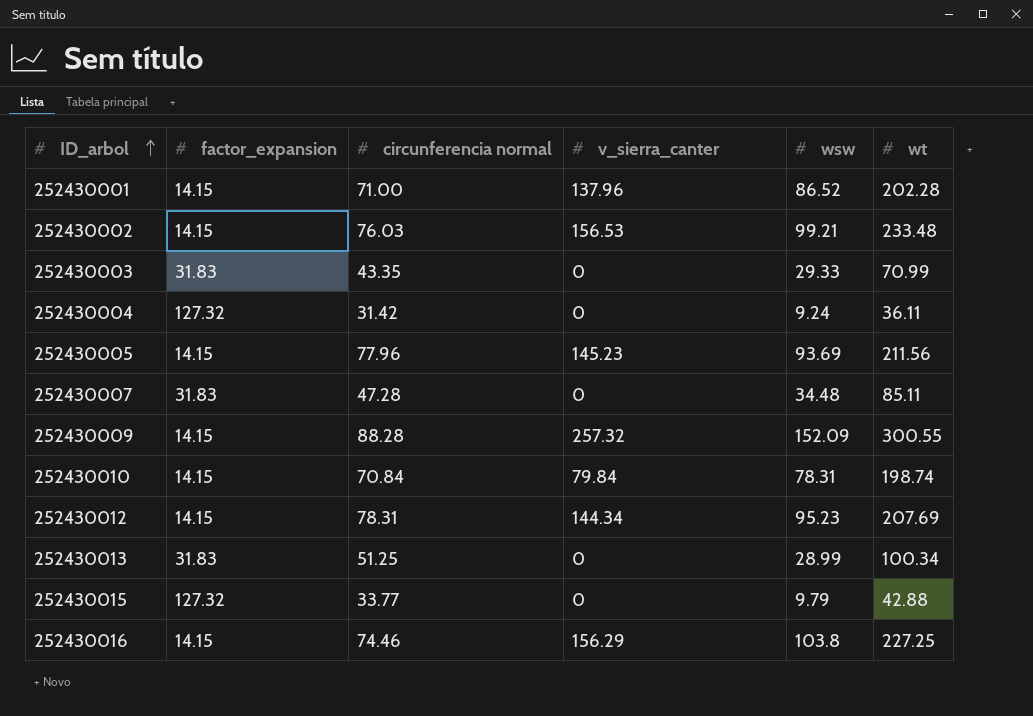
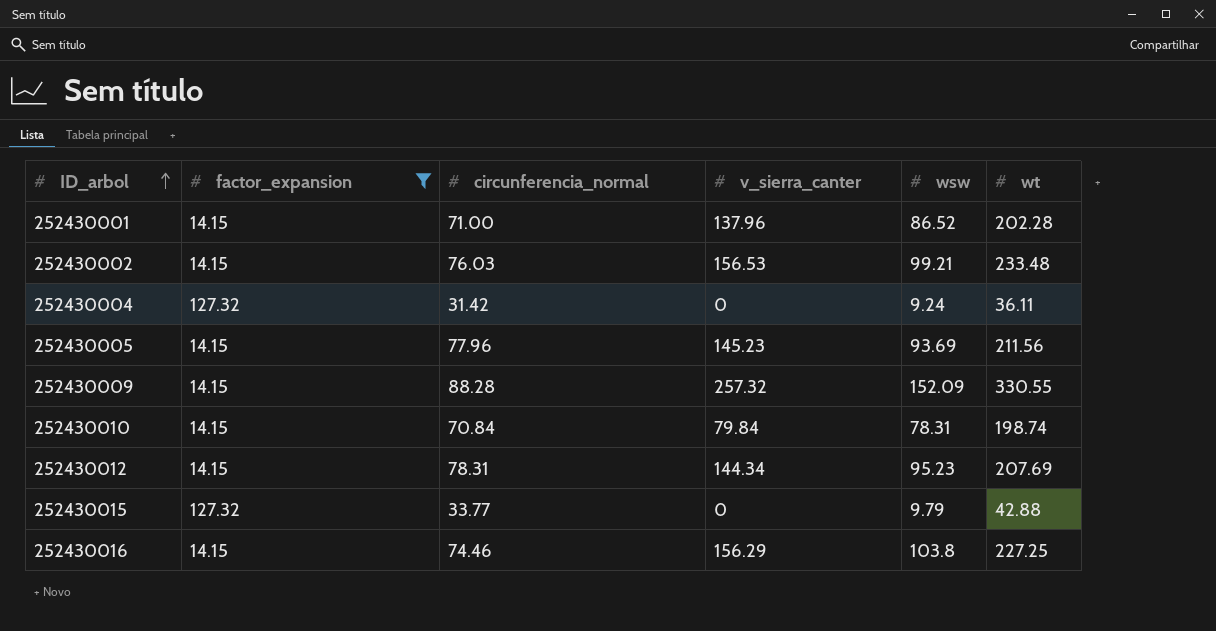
filter: none -> factor_expansion != 31.83
column name: circunferencia normal -> circunferencia_normal
252430009 | wt: 300.55 -> 330.55

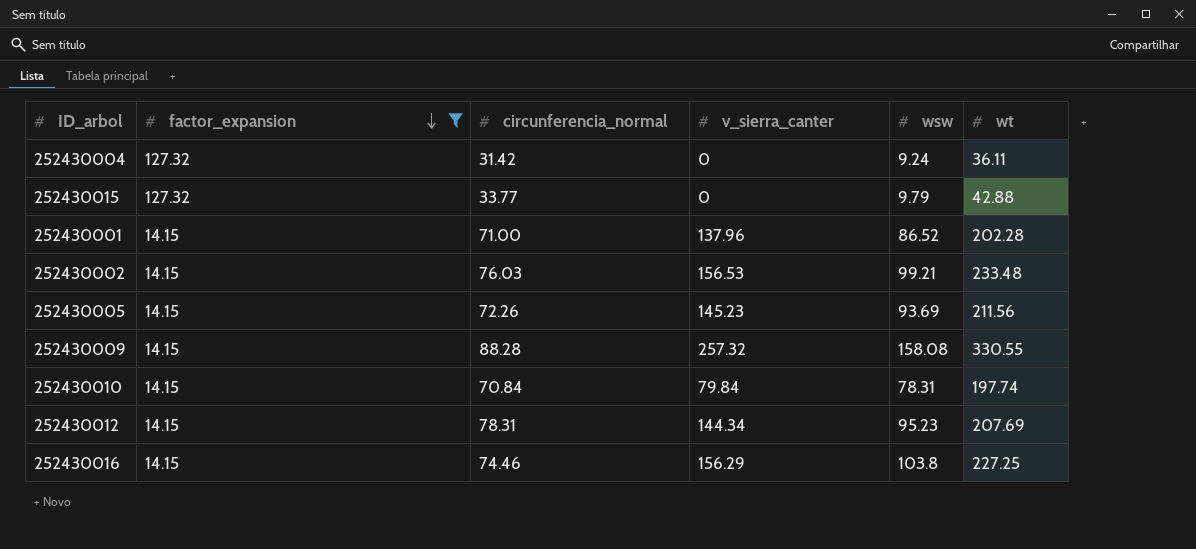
row order: ID_arbol ascending -> factor_expansion descending
252430005 | circunferencia_normal: 77.96 -> 72.26
252430009 | wsw: 152.09 -> 158.08
252430010 | wt: 198.74 -> 197.74

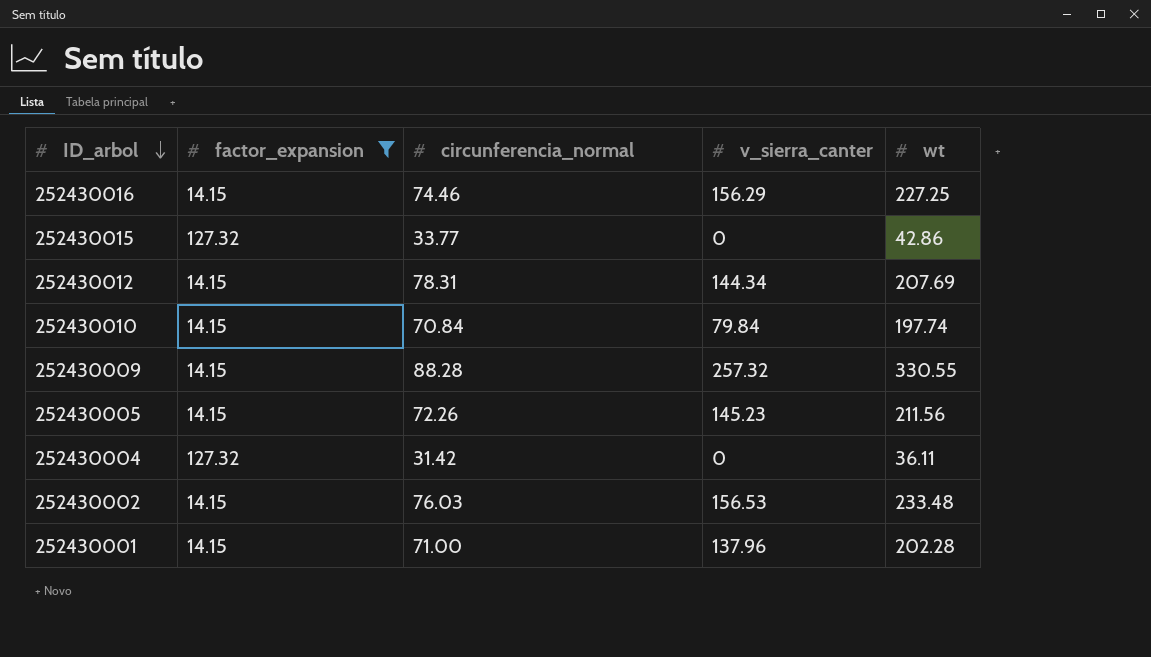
row order: factor_expansion descending -> ID_arbol descending
column wsw | position: 5 -> none
252430015 | wt: 42.88 -> 42.86

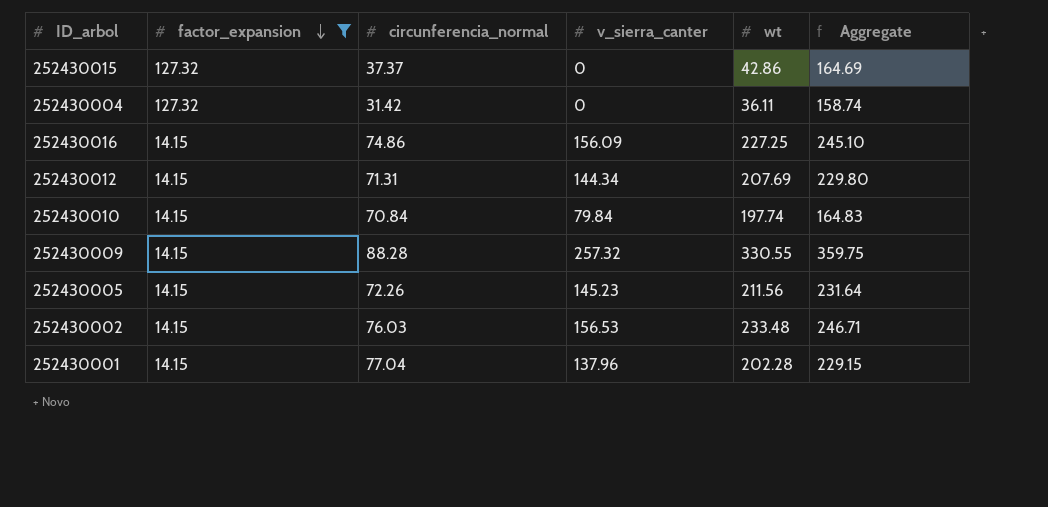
row order: ID_arbol descending -> factor_expansion descending
column Aggregate | formula: none -> [factor_expansion] + [circunferencia_normal] + [v_sierra_canter]
252430015 | circunferencia_normal: 33.77 -> 37.37
252430016 | circunferencia_normal: 74.46 -> 74.86
252430016 | v_sierra_canter: 156.29 -> 156.09
252430012 | circunferencia_normal: 78.31 -> 71.31
252430001 | circunferencia_normal: 71.00 -> 77.04

